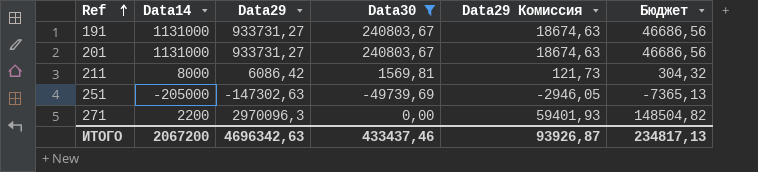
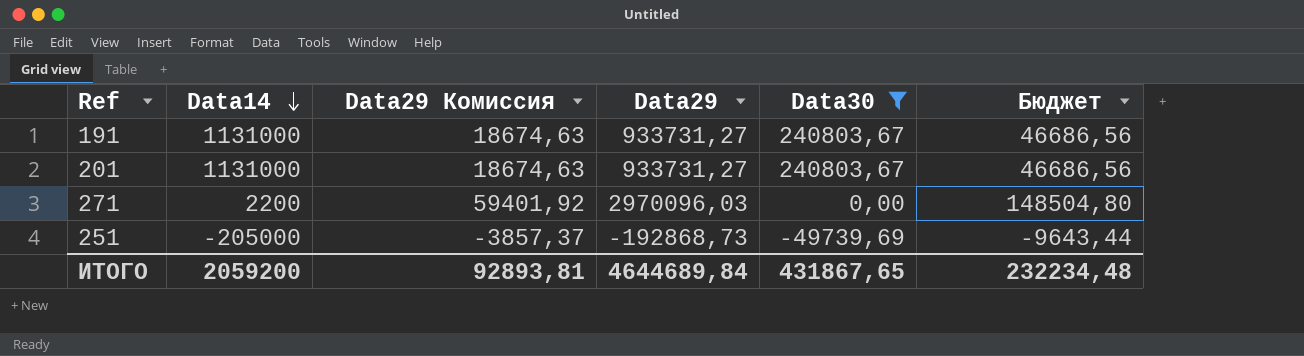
row order: Ref ascending -> Data14 descending
column Data29 Комиссия | position: 5 -> 3
row 211: 8000 | 6086,42 | 1569,81 | 121,73 | 304,32 -> none
271 | Data29 Комиссия: 59401,93 -> 59401,92
271 | Data29: 2970096,3 -> 2970096,03
271 | Бюджет: 148504,82 -> 148504,80
251 | Data29 Комиссия: -2946,05 -> -3857,37
251 | Data29: -147302,63 -> -192868,73
251 | Бюджет: -7365,13 -> -9643,44
ИТОГО | Data14: 2067200 -> 2059200
ИТОГО | Data29 Комиссия: 93926,87 -> 92893,81
ИТОГО | Data29: 4696342,63 -> 4644689,84
ИТОГО | Data30: 433437,46 -> 431867,65
ИТОГО | Бюджет: 234817,13 -> 232234,48

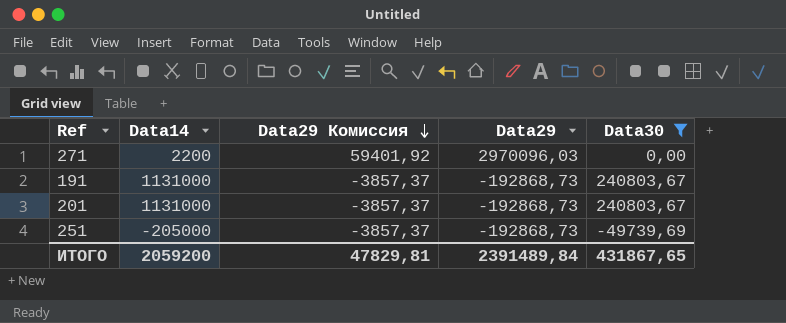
row order: Data14 descending -> Data29 Комиссия descending
column Бюджет | formula: [Data29] * 0,05 -> none
191 | Data29 Комиссия: 18674,63 -> -3857,37
191 | Data29: 933731,27 -> -192868,73
201 | Data29 Комиссия: 18674,63 -> -3857,37
201 | Data29: 933731,27 -> -192868,73
ИТОГО | Data29 Комиссия: 92893,81 -> 47829,81
ИТОГО | Data29: 4644689,84 -> 2391489,84

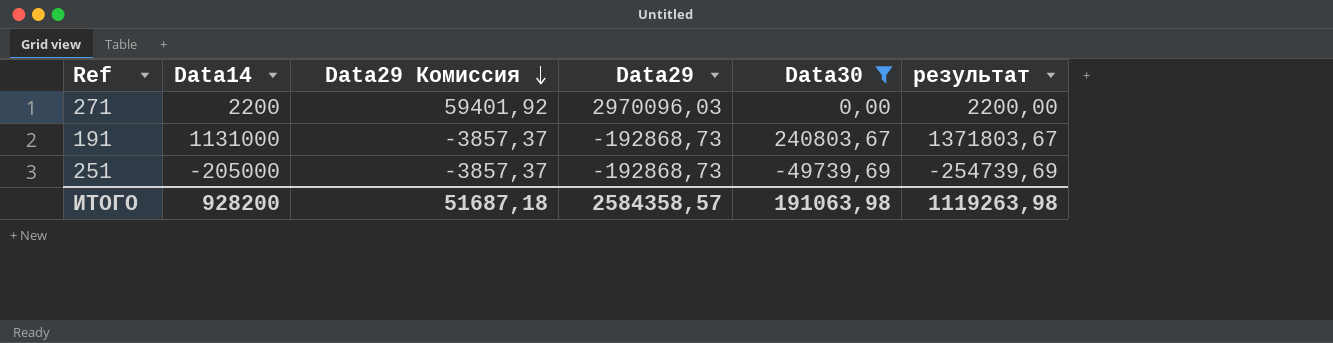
column результат | formula: none -> [Data14] + [Data30]
row 201: 1131000 | -3857,37 | -192868,73 | 240803,67 -> none
ИТОГО | Data14: 2059200 -> 928200
ИТОГО | Data29 Комиссия: 47829,81 -> 51687,18
ИТОГО | Data29: 2391489,84 -> 2584358,57
ИТОГО | Data30: 431867,65 -> 191063,98

